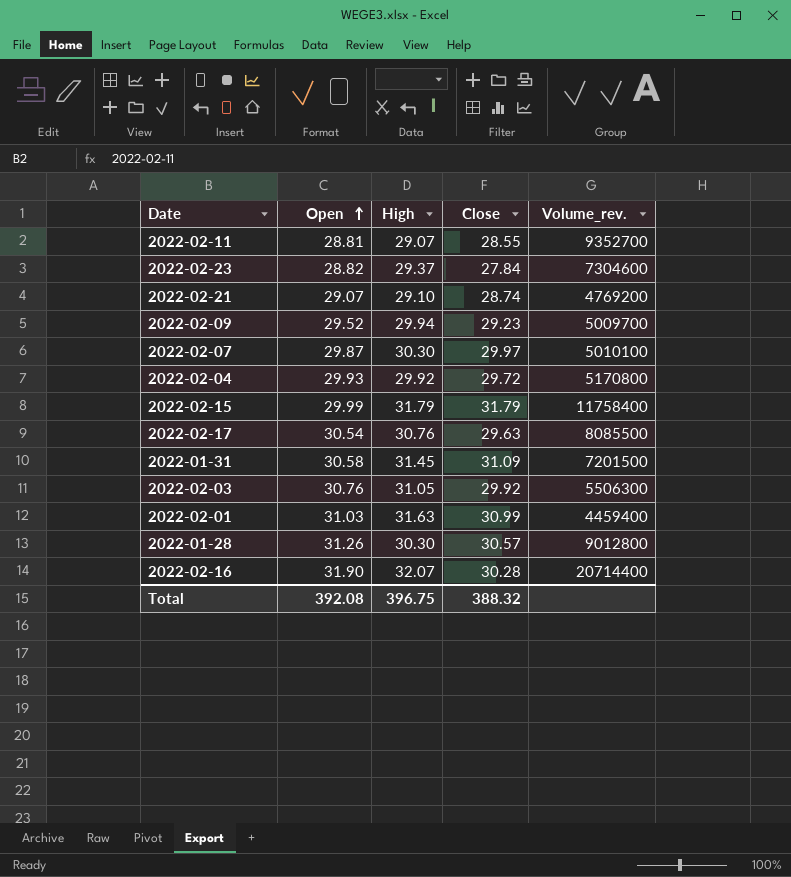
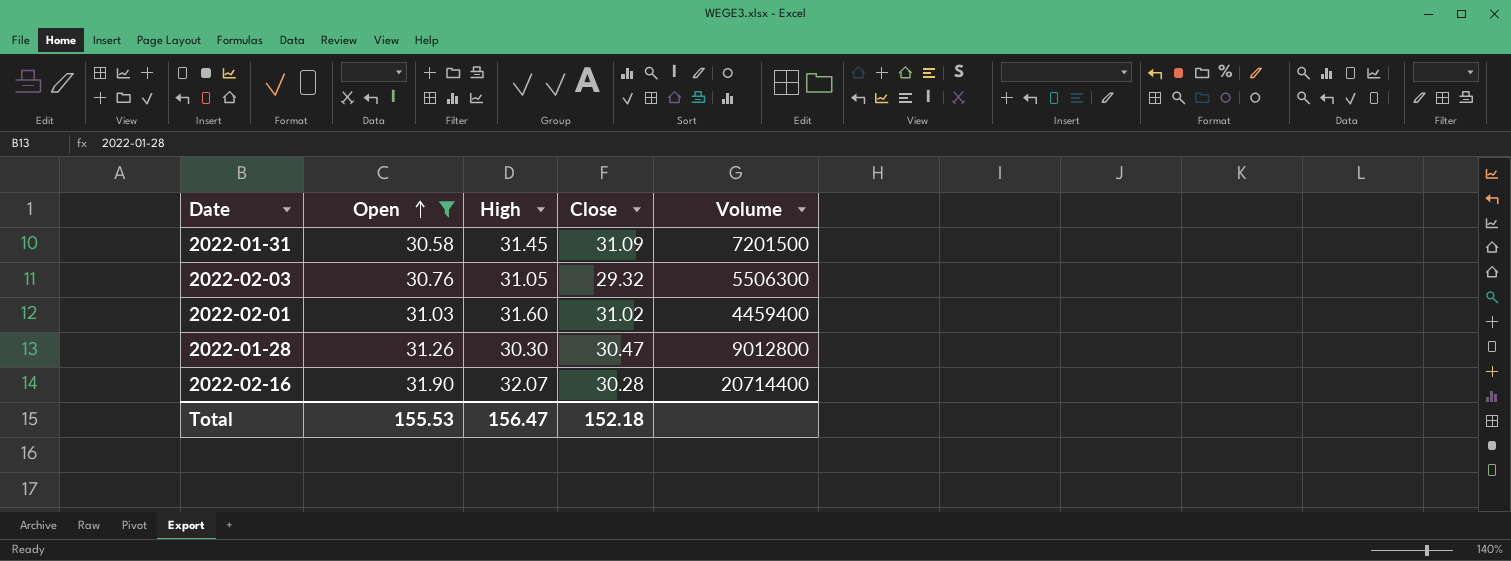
filter: none -> Open >= 30.58
column name: Volume_rev. -> Volume
2022-02-03 | Close: 29.92 -> 29.32
2022-02-01 | High: 31.63 -> 31.60
2022-02-01 | Close: 30.99 -> 31.02
2022-01-28 | Close: 30.57 -> 30.47
Total | Open: 392.08 -> 155.53
Total | High: 396.75 -> 156.47
Total | Close: 388.32 -> 152.18

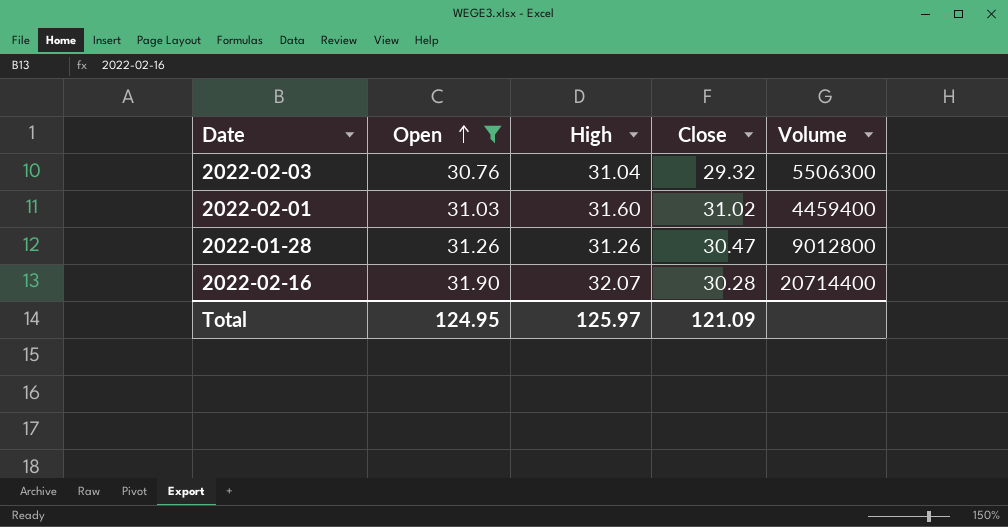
row 2022-01-31: 30.58 | 31.45 | 31.09 | 7201500 -> none
2022-02-03 | High: 31.05 -> 31.04
2022-01-28 | High: 30.30 -> 31.26
Total | Open: 155.53 -> 124.95
Total | High: 156.47 -> 125.97
Total | Close: 152.18 -> 121.09

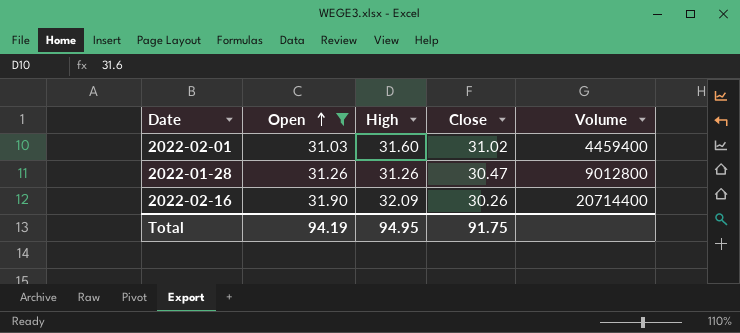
row 2022-02-03: 30.76 | 31.04 | 29.32 | 5506300 -> none
2022-02-16 | High: 32.07 -> 32.09
2022-02-16 | Close: 30.28 -> 30.26
Total | Open: 124.95 -> 94.19
Total | High: 125.97 -> 94.95
Total | Close: 121.09 -> 91.75

